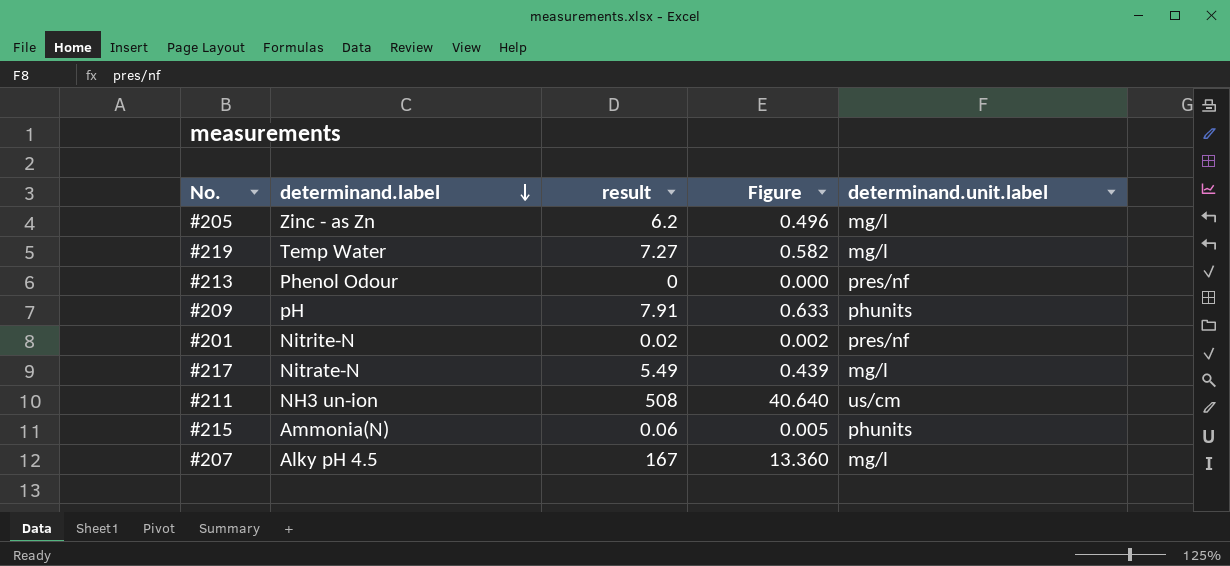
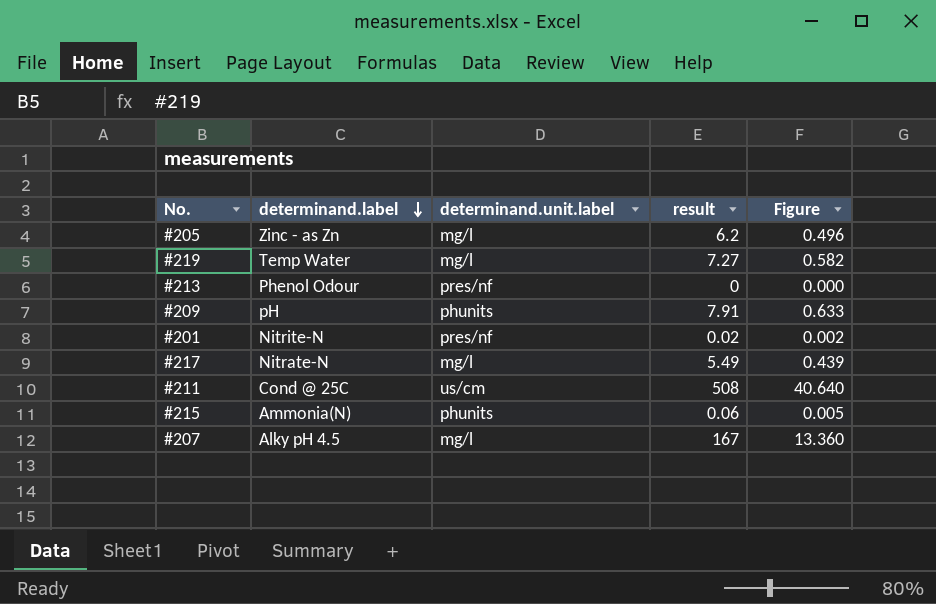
column determinand.unit.label | position: 5 -> 3
#211 | determinand.label: NH3 un-ion -> Cond @ 25C

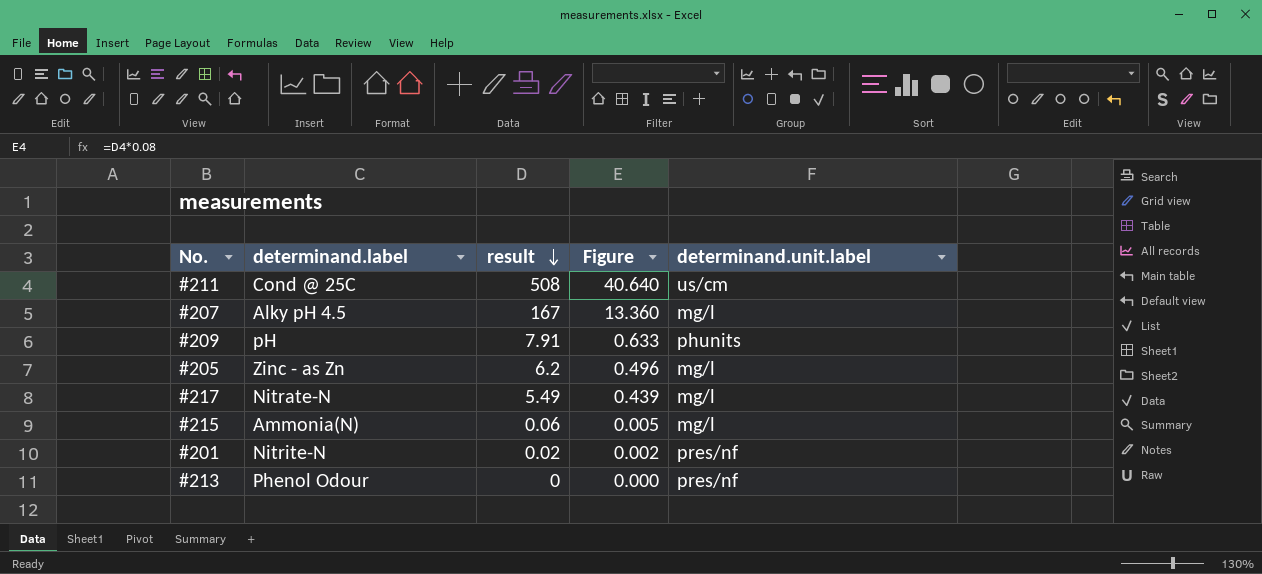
row order: determinand.label descending -> result descending
column determinand.unit.label | position: 3 -> 5
row #219: Temp Water | mg/l | 7.27 | 0.582 -> none
#215 | determinand.unit.label: phunits -> mg/l

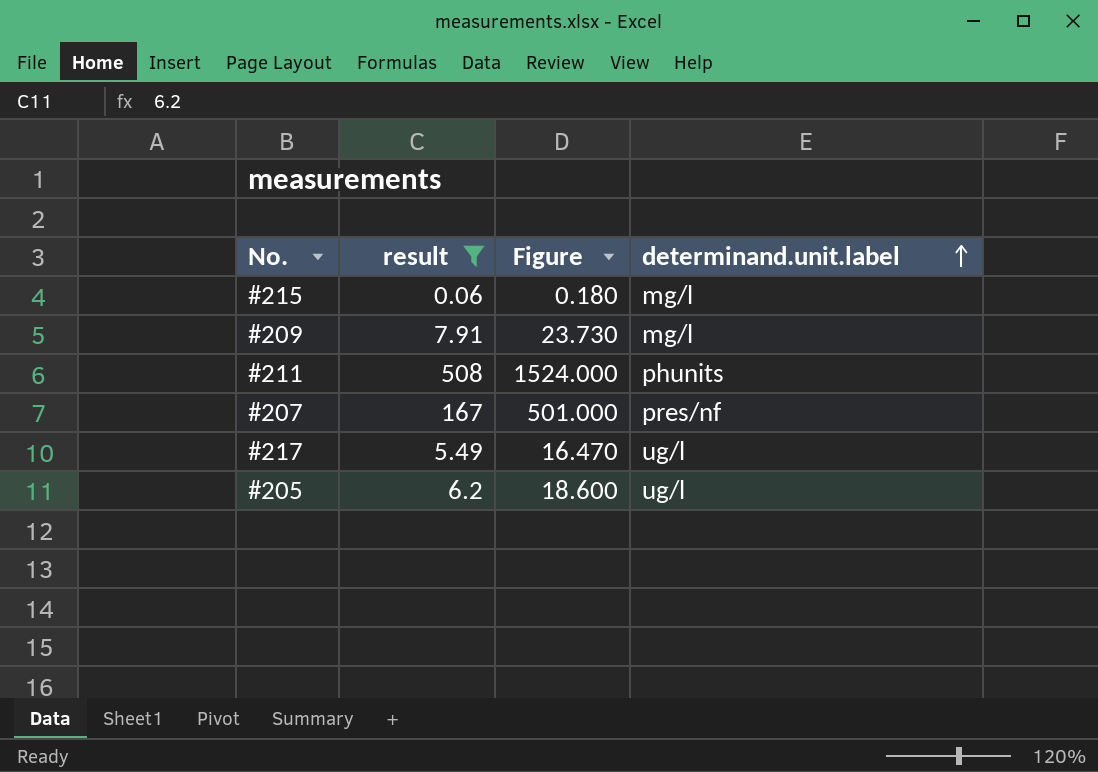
filter: none -> result >= 0.06
row order: result descending -> determinand.unit.label ascending
column determinand.label | position: 2 -> none
column Figure | formula: [result] * 0.08 -> [result] * 3
#209 | determinand.unit.label: phunits -> mg/l
#211 | determinand.unit.label: us/cm -> phunits
#207 | determinand.unit.label: mg/l -> pres/nf
#217 | determinand.unit.label: mg/l -> ug/l
#205 | determinand.unit.label: mg/l -> ug/l

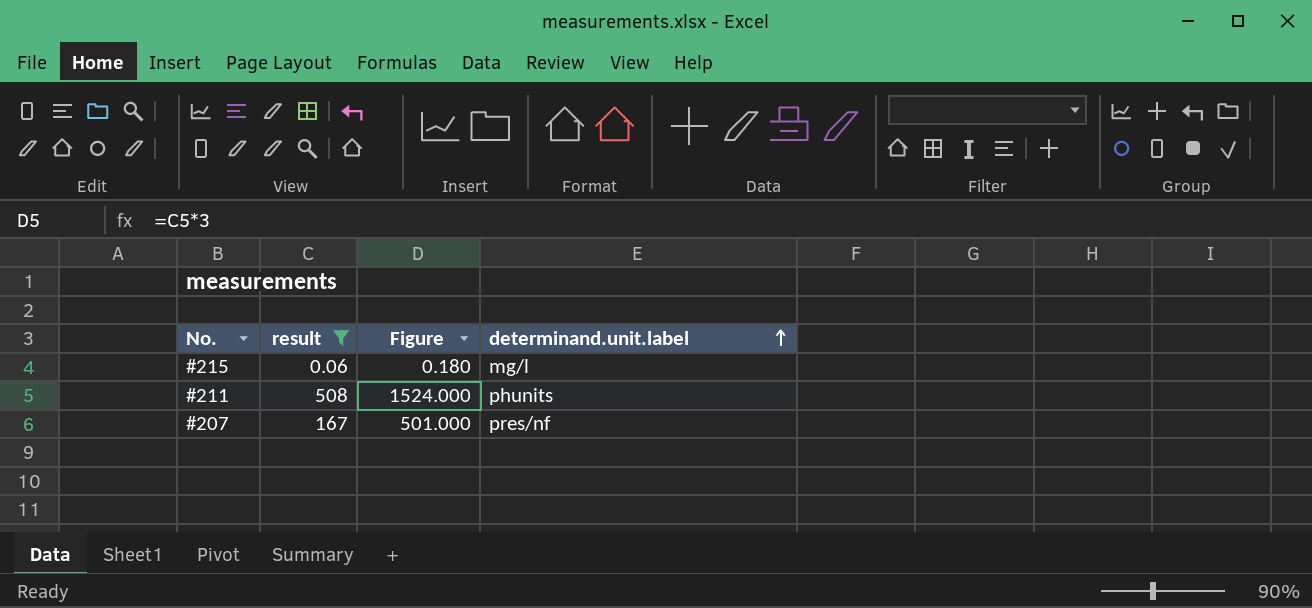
row #209: 7.91 | 23.730 | mg/l -> none
row #217: 5.49 | 16.470 | ug/l -> none
row #205: 6.2 | 18.600 | ug/l -> none

